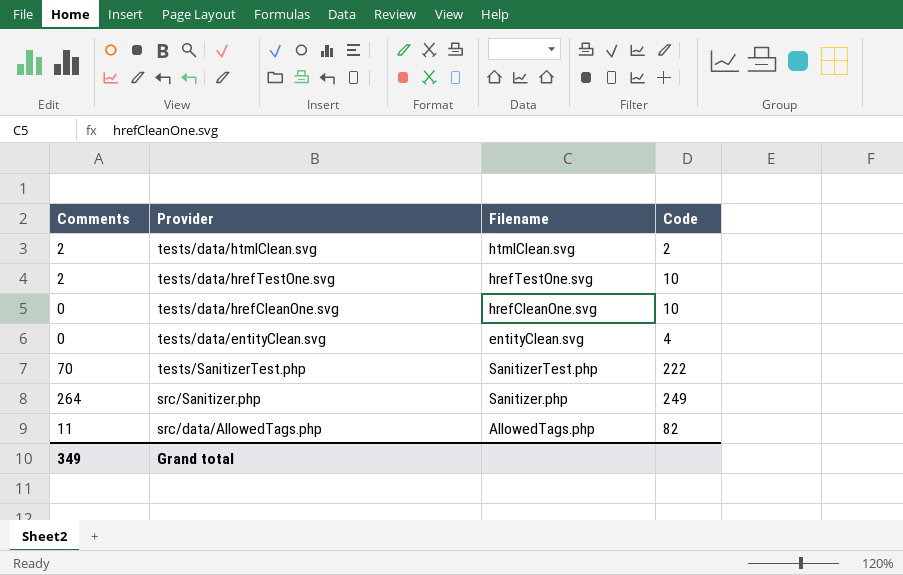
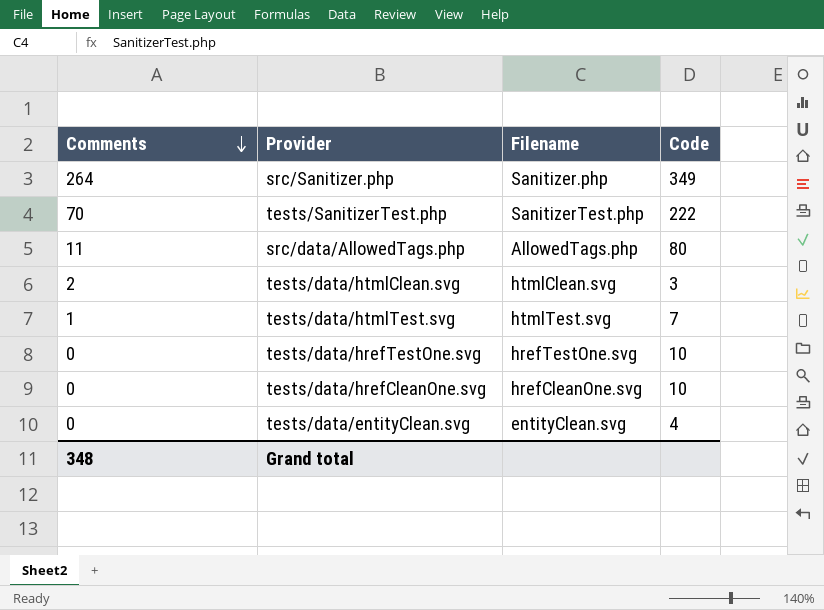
row order: none -> Comments descending
src/Sanitizer.php | Code: 249 -> 349
src/data/AllowedTags.php | Code: 82 -> 80
tests/data/htmlClean.svg | Code: 2 -> 3
row tests/data/htmlTest.svg: none -> 1 | htmlTest.svg | 7
tests/data/hrefTestOne.svg | Comments: 2 -> 0
Grand total | Comments: 349 -> 348

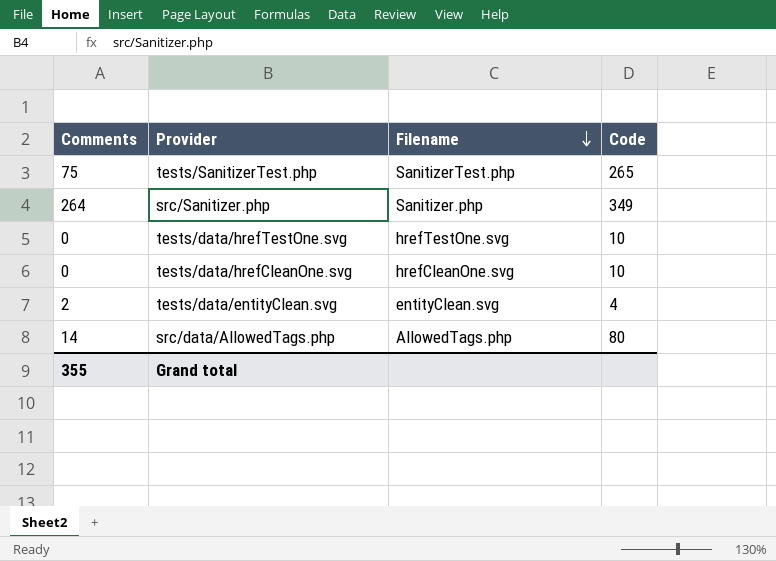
row order: Comments descending -> Filename descending
row tests/data/htmlClean.svg: 2 | htmlClean.svg | 3 -> none
row tests/data/htmlTest.svg: 1 | htmlTest.svg | 7 -> none
tests/SanitizerTest.php | Comments: 70 -> 75
tests/SanitizerTest.php | Code: 222 -> 265
tests/data/entityClean.svg | Comments: 0 -> 2
src/data/AllowedTags.php | Comments: 11 -> 14
Grand total | Comments: 348 -> 355

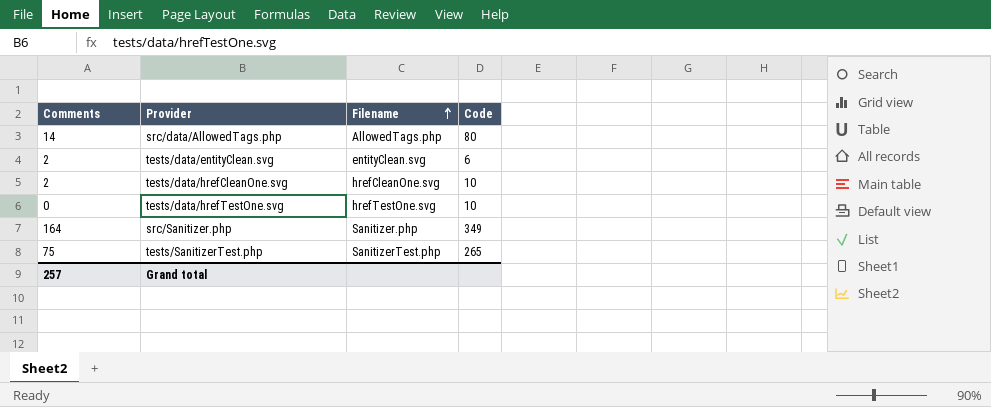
row order: Filename descending -> Filename ascending
tests/data/entityClean.svg | Code: 4 -> 6
tests/data/hrefCleanOne.svg | Comments: 0 -> 2
src/Sanitizer.php | Comments: 264 -> 164
Grand total | Comments: 355 -> 257

